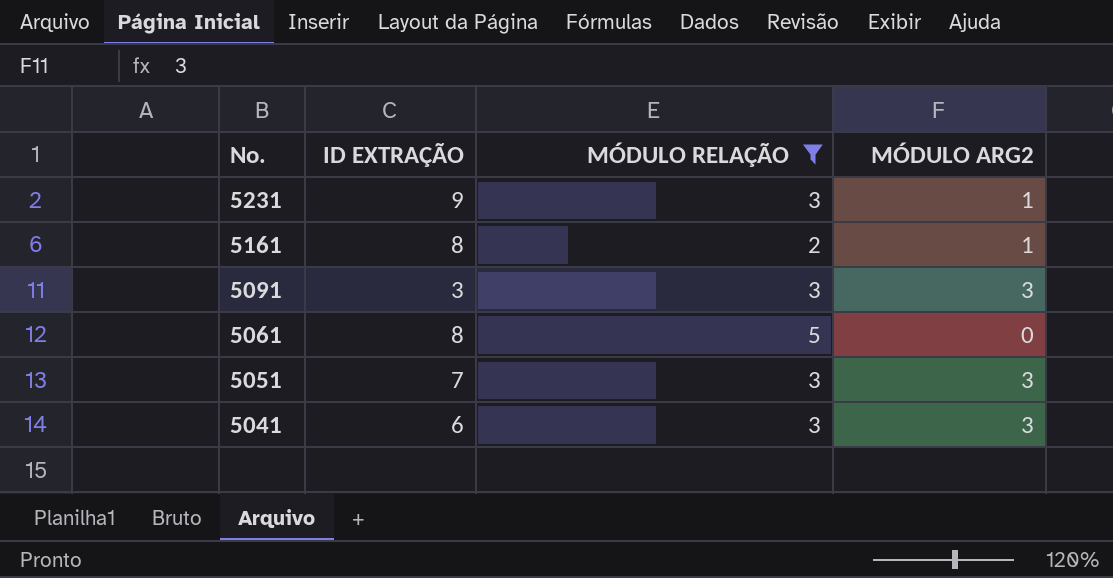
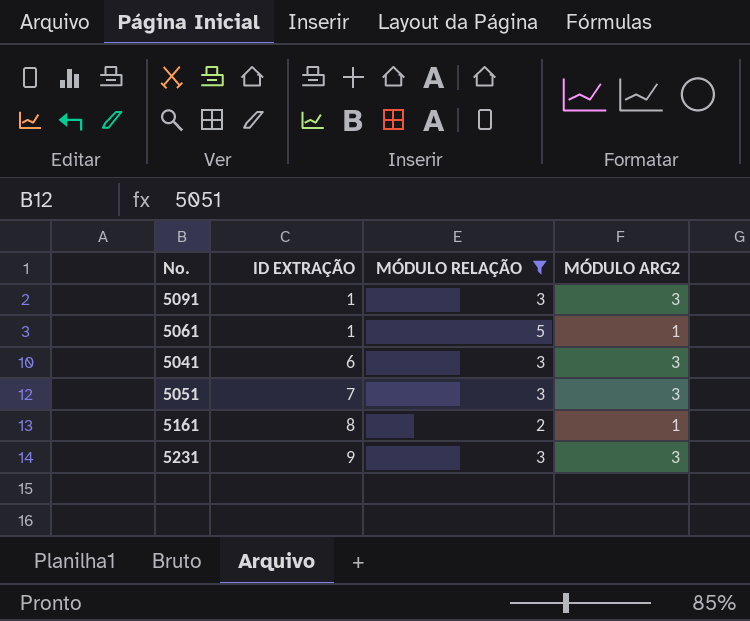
row order: No. descending -> ID EXTRAÇÃO ascending
5091 | ID EXTRAÇÃO: 3 -> 1
5061 | ID EXTRAÇÃO: 8 -> 1
5061 | MÓDULO ARG2: 0 -> 1
5231 | MÓDULO ARG2: 1 -> 3

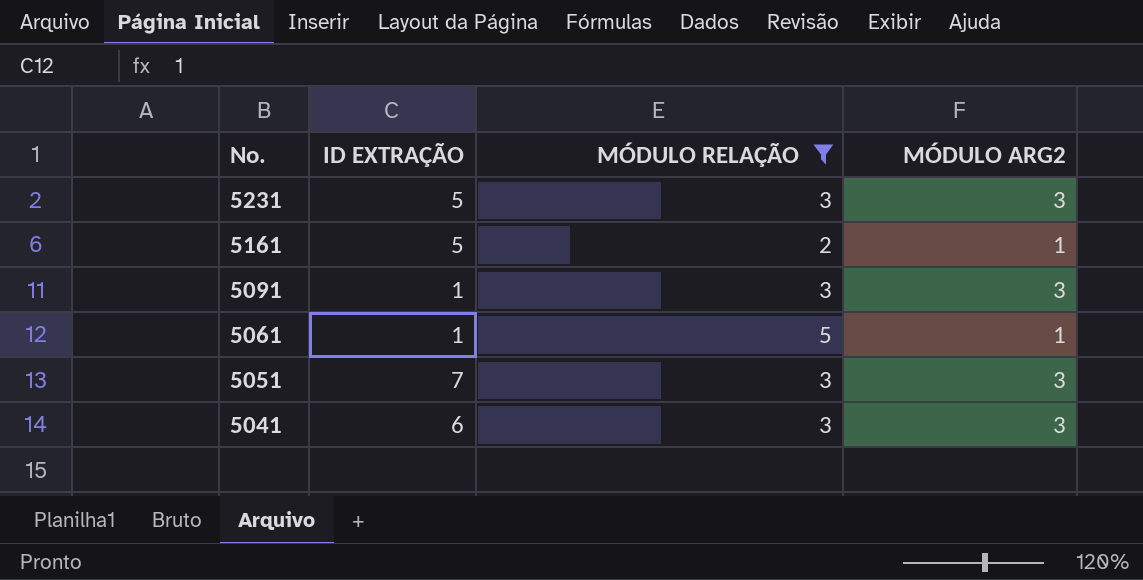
row order: ID EXTRAÇÃO ascending -> No. descending
5231 | ID EXTRAÇÃO: 9 -> 5
5161 | ID EXTRAÇÃO: 8 -> 5

